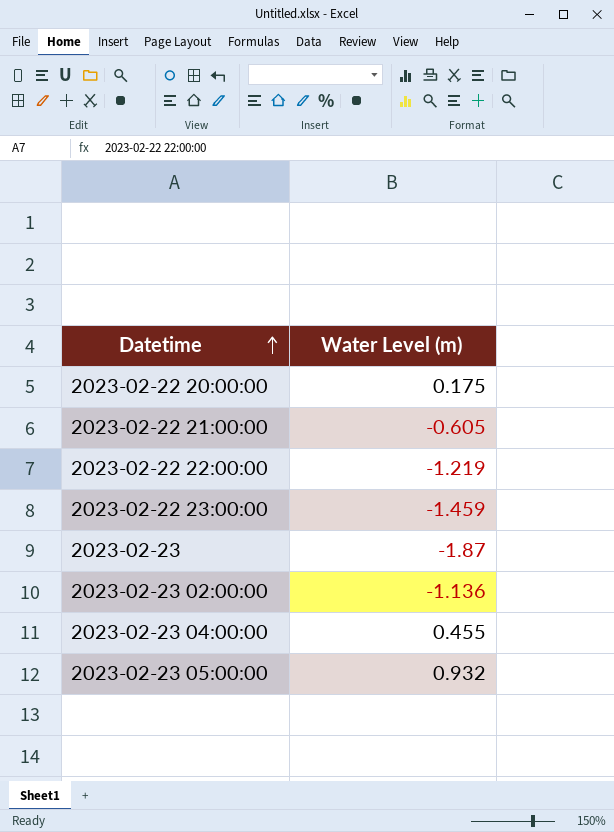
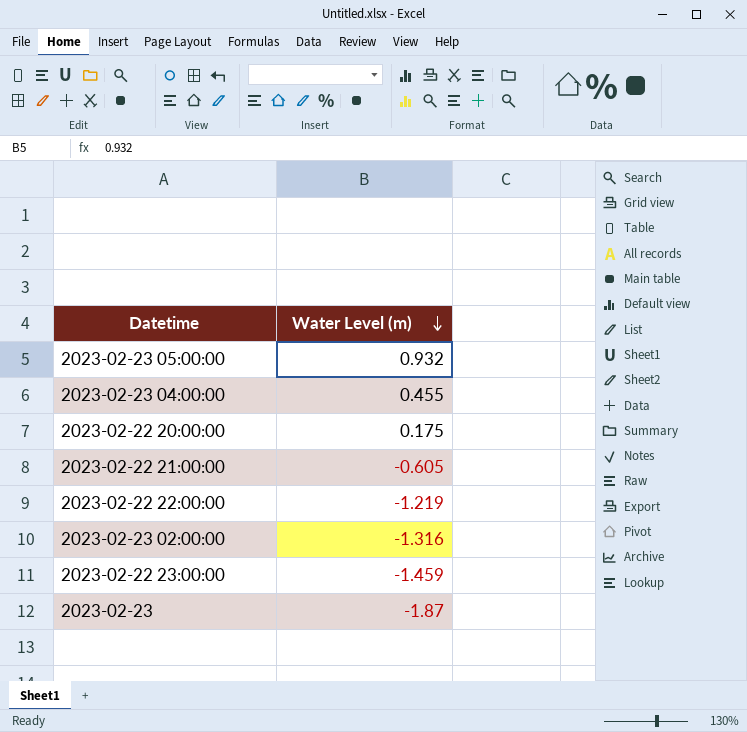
row order: Datetime ascending -> Water Level (m) descending
2023-02-23 02:00:00 | Water Level (m): -1.136 -> -1.316

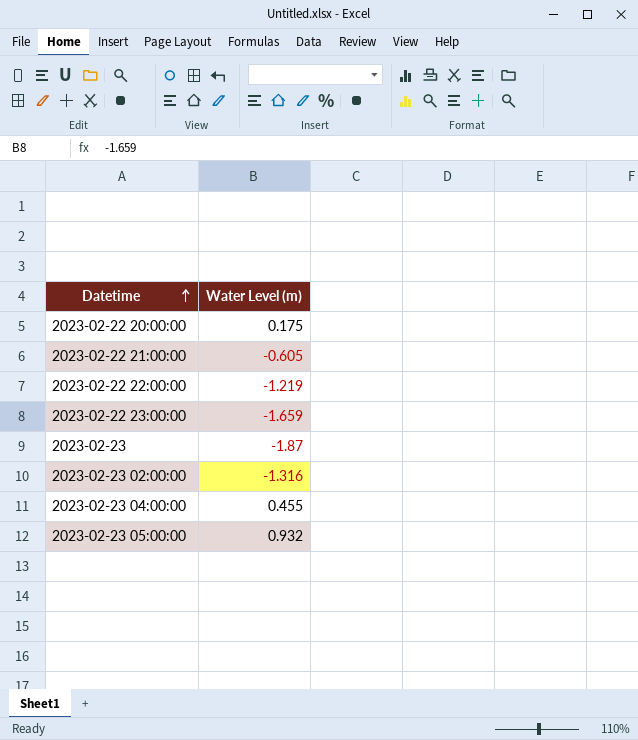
row order: Water Level (m) descending -> Datetime ascending
2023-02-22 23:00:00 | Water Level (m): -1.459 -> -1.659

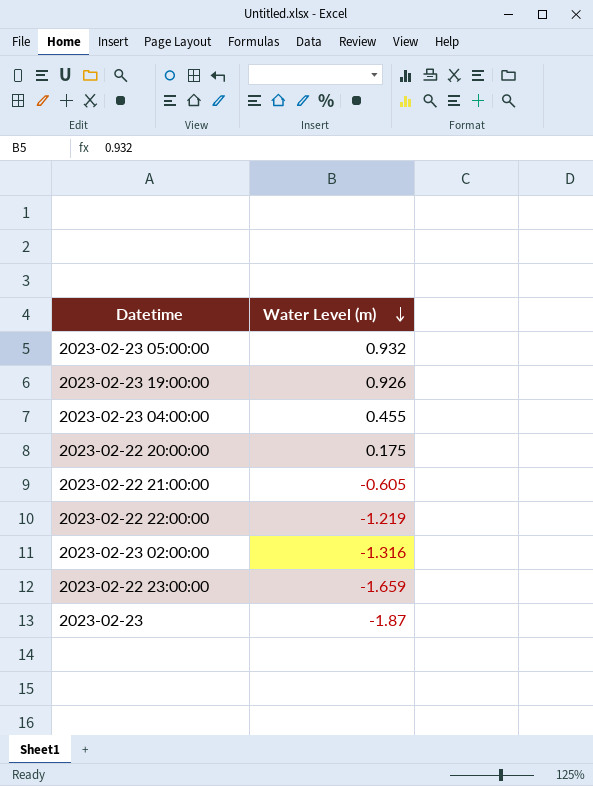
row order: Datetime ascending -> Water Level (m) descending
row 2023-02-23 19:00:00: none -> 0.926

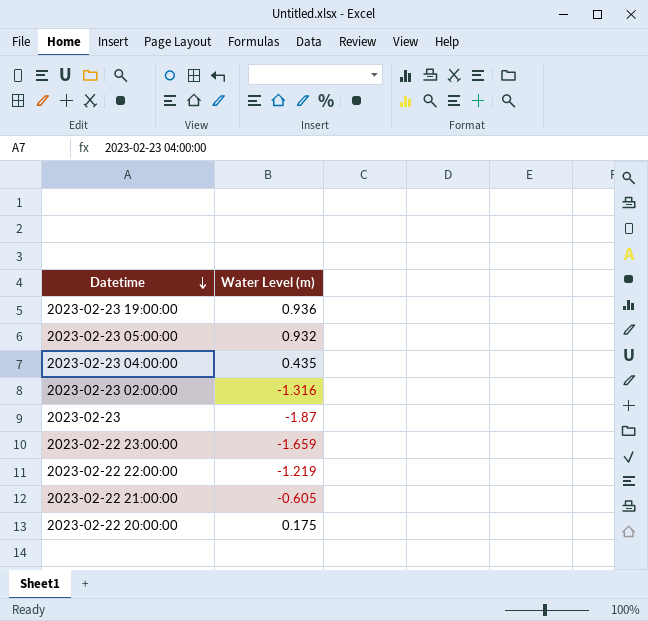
row order: Water Level (m) descending -> Datetime descending
2023-02-23 19:00:00 | Water Level (m): 0.926 -> 0.936
2023-02-23 04:00:00 | Water Level (m): 0.455 -> 0.435

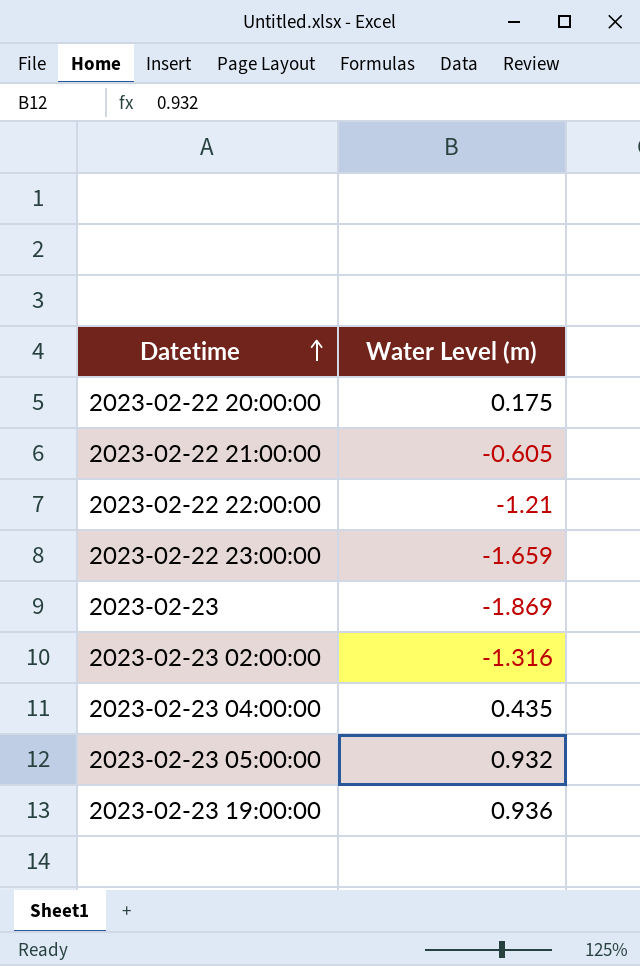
row order: Datetime descending -> Datetime ascending
2023-02-22 22:00:00 | Water Level (m): -1.219 -> -1.21
2023-02-23 | Water Level (m): -1.87 -> -1.869

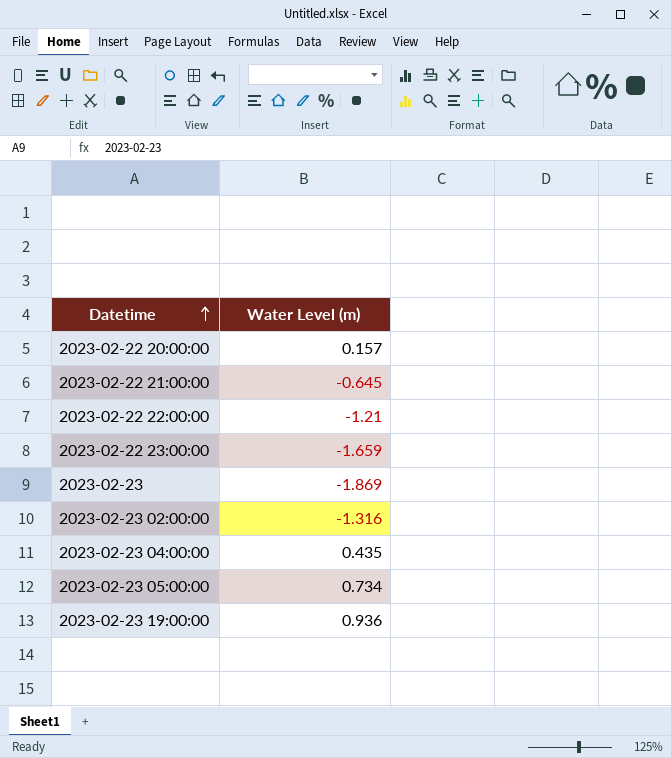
2023-02-22 20:00:00 | Water Level (m): 0.175 -> 0.157
2023-02-22 21:00:00 | Water Level (m): -0.605 -> -0.645
2023-02-23 05:00:00 | Water Level (m): 0.932 -> 0.734

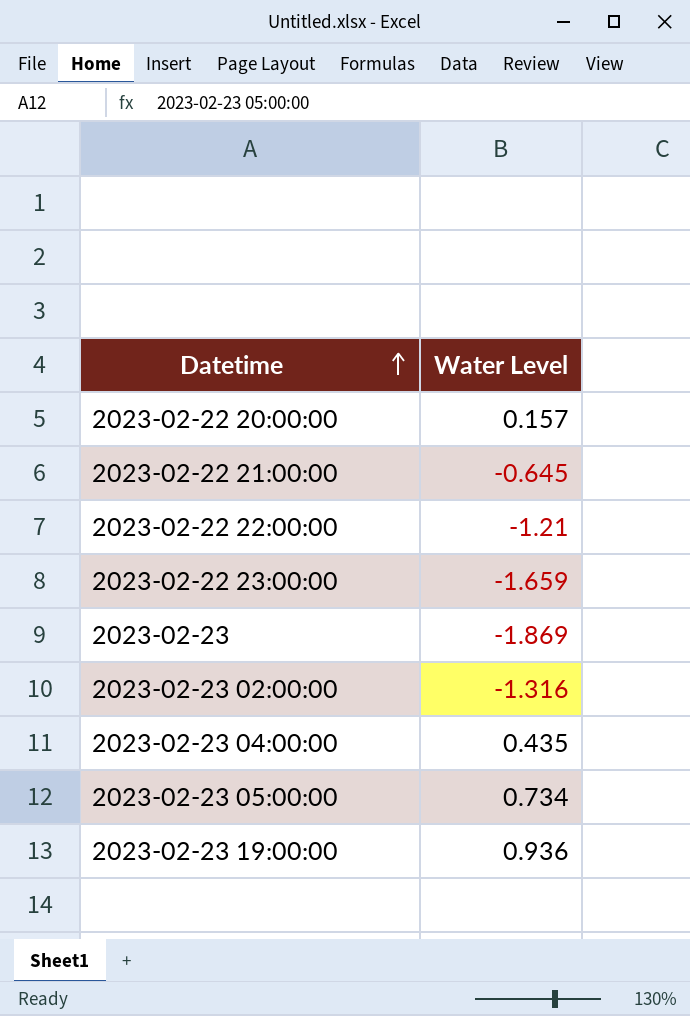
column name: Water Level (m) -> Water Level

